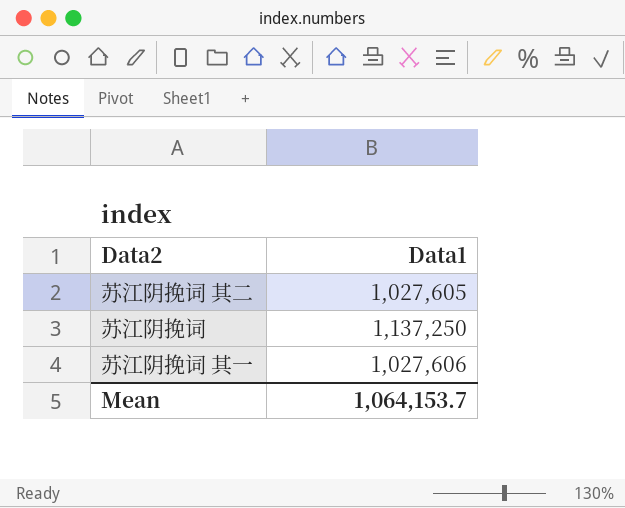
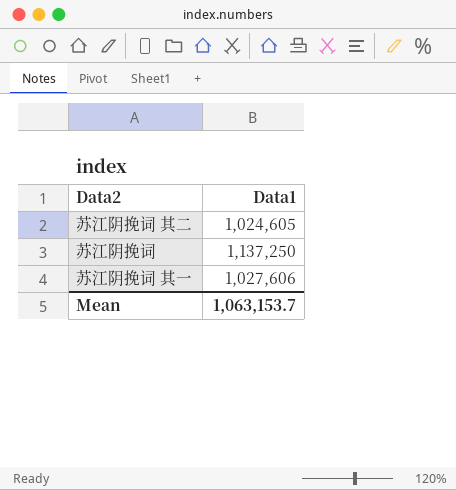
苏江阴挽词 其二 | Data1: 1,027,605 -> 1,024,605
Mean | Data1: 1,064,153.7 -> 1,063,153.7

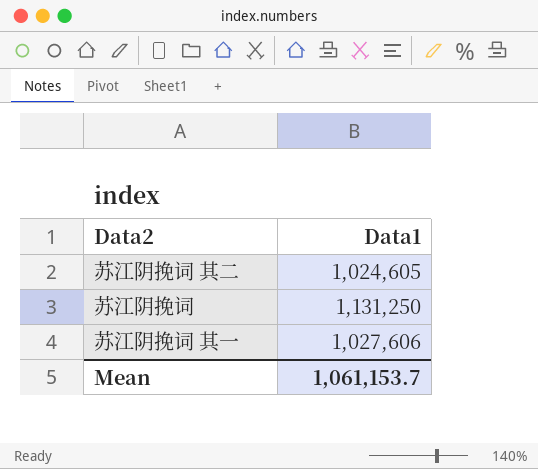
苏江阴挽词 | Data1: 1,137,250 -> 1,131,250
Mean | Data1: 1,063,153.7 -> 1,061,153.7

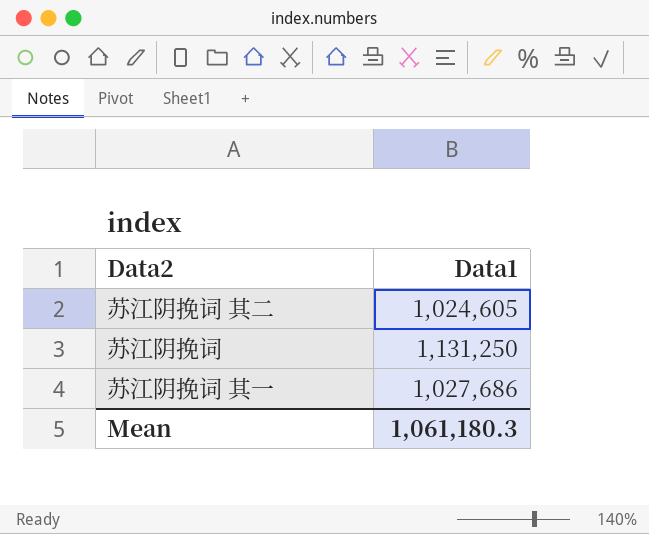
苏江阴挽词 其一 | Data1: 1,027,606 -> 1,027,686
Mean | Data1: 1,061,153.7 -> 1,061,180.3

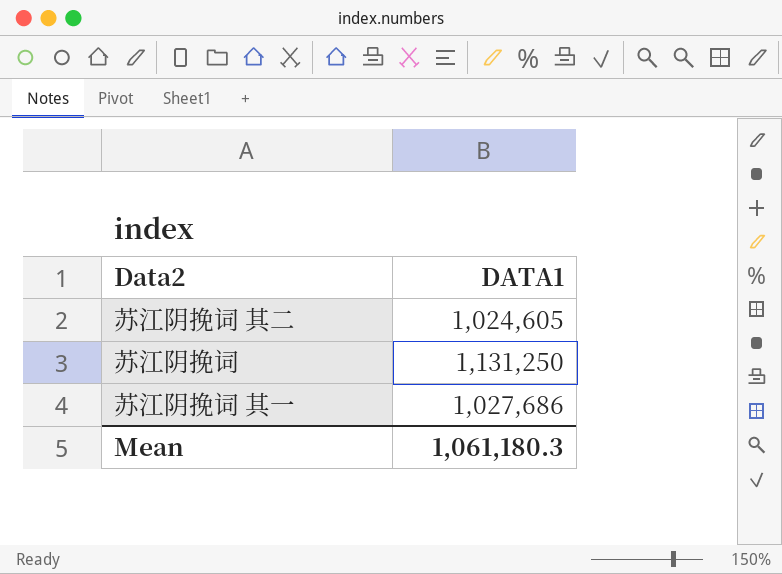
column name: Data1 -> DATA1

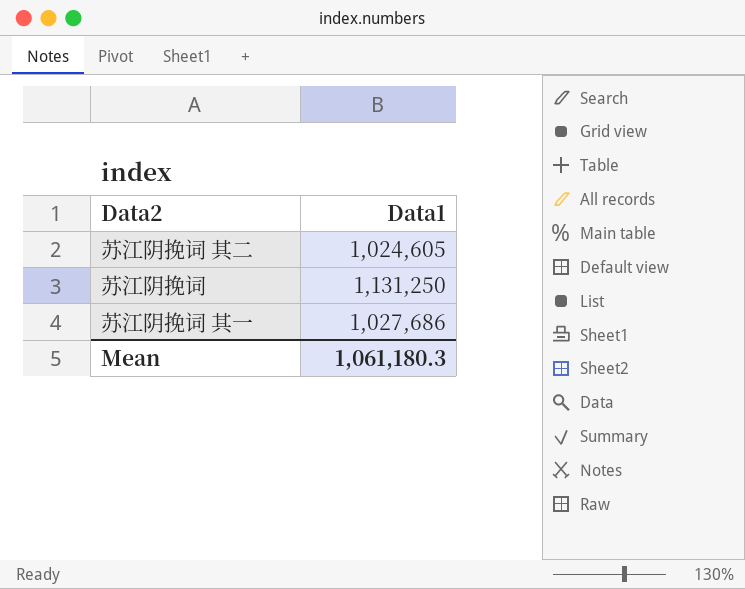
column name: DATA1 -> Data1

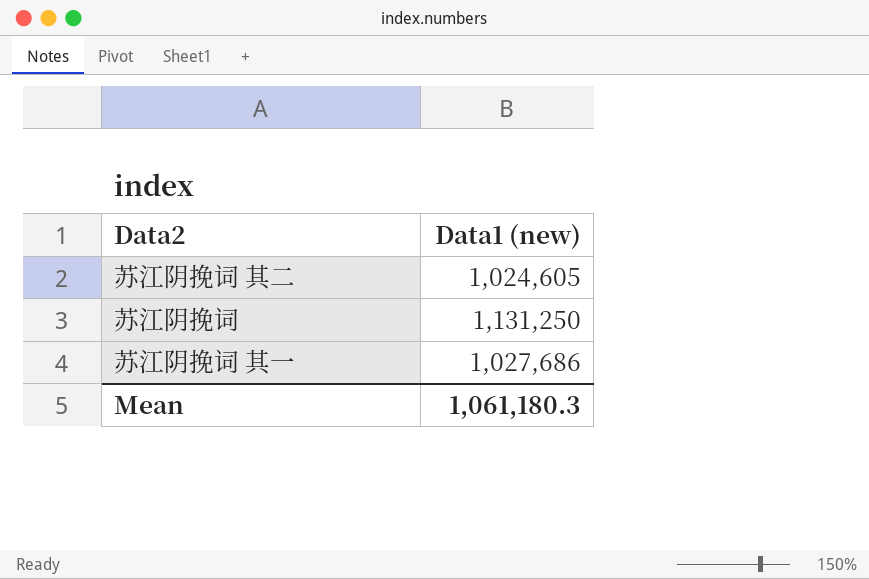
column name: Data1 -> Data1 (new)

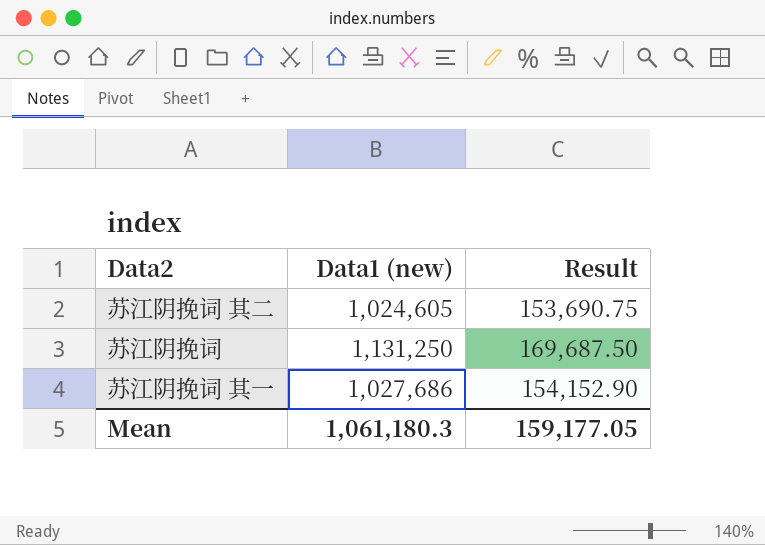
column Result | formula: none -> [Data1 (new)] * 0.15

